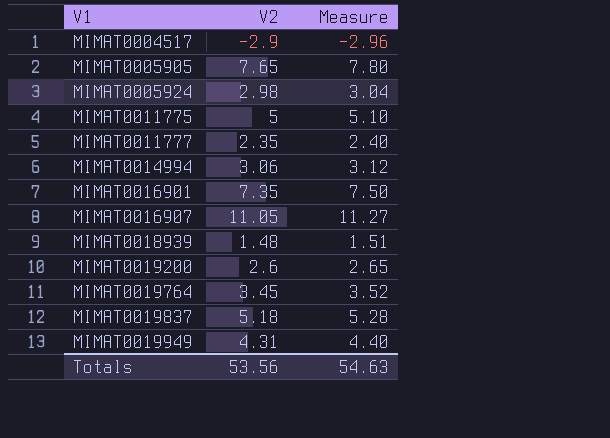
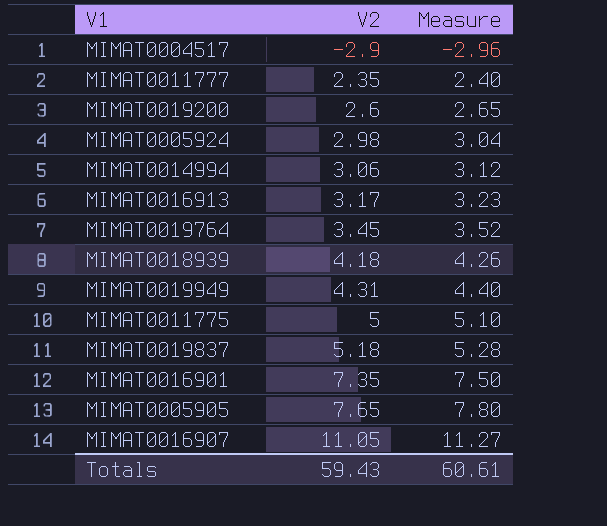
row order: V1 ascending -> V2 ascending
row MIMAT0016913: none -> 3.17 | 3.23
MIMAT0018939 | V2: 1.48 -> 4.18
MIMAT0018939 | Measure: 1.51 -> 4.26
Totals | V2: 53.56 -> 59.43
Totals | Measure: 54.63 -> 60.61

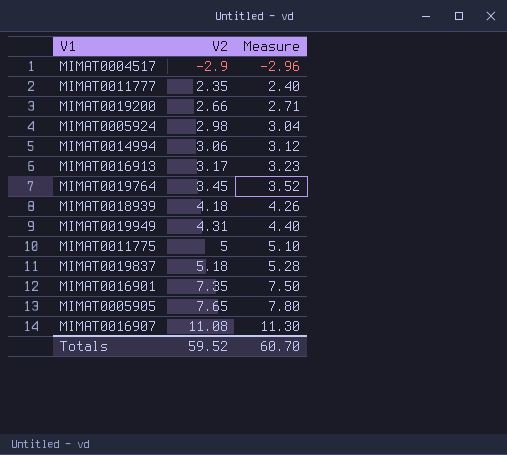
MIMAT0019200 | V2: 2.6 -> 2.66
MIMAT0019200 | Measure: 2.65 -> 2.71
MIMAT0016907 | V2: 11.05 -> 11.08
MIMAT0016907 | Measure: 11.27 -> 11.30
Totals | V2: 59.43 -> 59.52
Totals | Measure: 60.61 -> 60.70

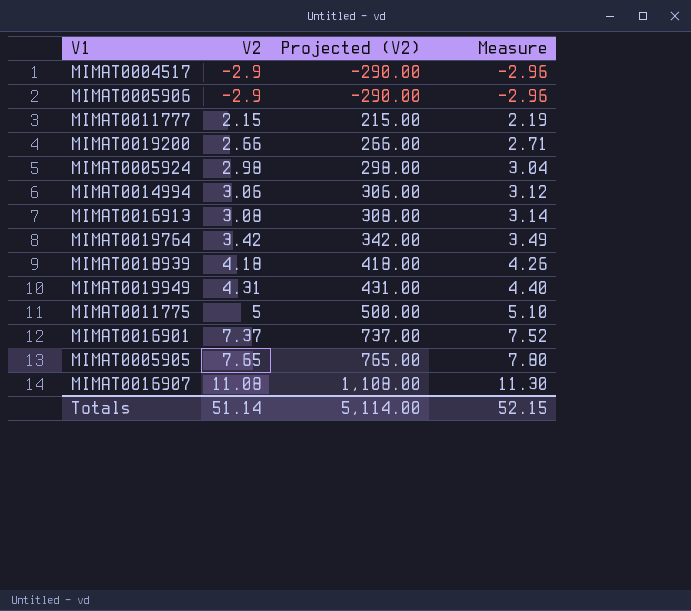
column Projected (V2) | formula: none -> [V2] * 100
row MIMAT0019837: 5.18 | 5.28 -> none
row MIMAT0005906: none -> -2.9 | -290.00 | -2.96
MIMAT0011777 | V2: 2.35 -> 2.15
MIMAT0011777 | Measure: 2.40 -> 2.19
MIMAT0016913 | V2: 3.17 -> 3.08
MIMAT0016913 | Measure: 3.23 -> 3.14
MIMAT0019764 | V2: 3.45 -> 3.42
MIMAT0019764 | Measure: 3.52 -> 3.49
MIMAT0016901 | V2: 7.35 -> 7.37
MIMAT0016901 | Measure: 7.50 -> 7.52
Totals | V2: 59.52 -> 51.14
Totals | Measure: 60.70 -> 52.15

